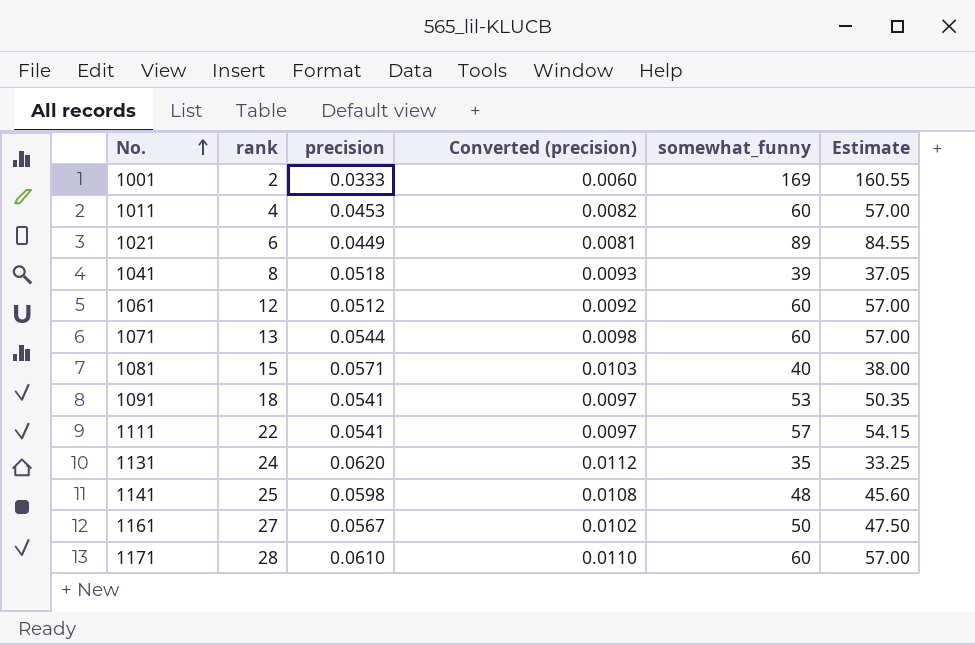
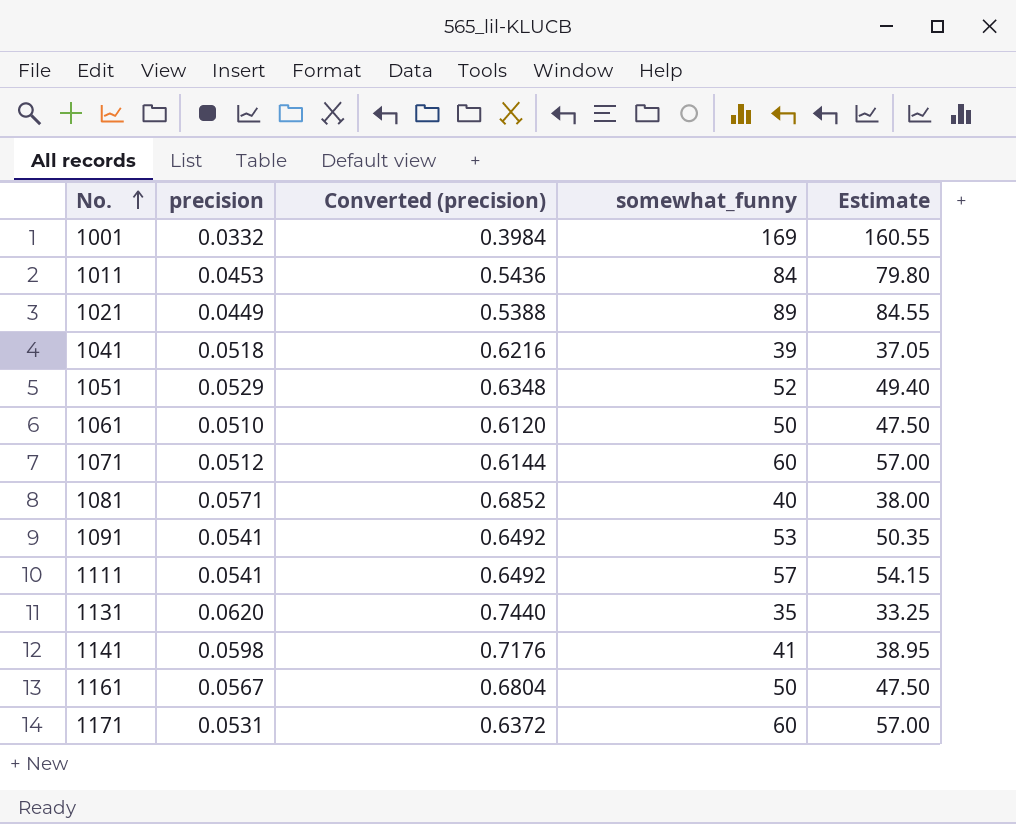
column rank | position: 2 -> none
column Converted (precision) | formula: [precision] * 0.18 -> [precision] * 12
1001 | precision: 0.0333 -> 0.0332
1011 | somewhat_funny: 60 -> 84
1011 | Estimate: 57.00 -> 79.80
row 1051: none -> 0.0529 | 0.6348 | 52 | 49.40
1061 | precision: 0.0512 -> 0.0510
1061 | somewhat_funny: 60 -> 50
1061 | Estimate: 57.00 -> 47.50
1071 | precision: 0.0544 -> 0.0512
1141 | somewhat_funny: 48 -> 41
1141 | Estimate: 45.60 -> 38.95
1171 | precision: 0.0610 -> 0.0531

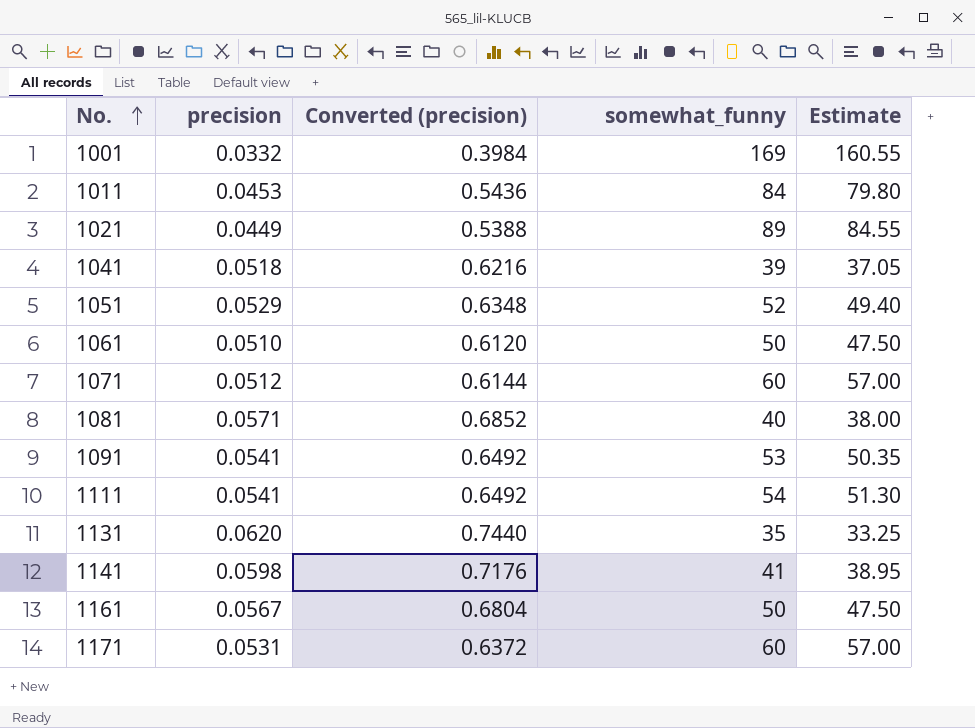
1111 | somewhat_funny: 57 -> 54
1111 | Estimate: 54.15 -> 51.30

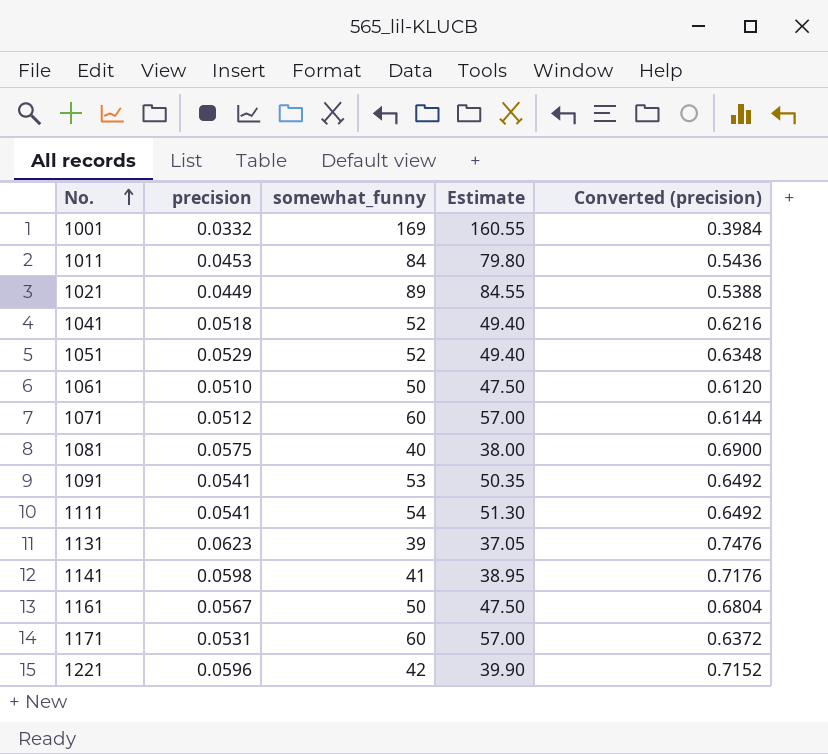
column Converted (precision) | position: 3 -> 5
1041 | somewhat_funny: 39 -> 52
1041 | Estimate: 37.05 -> 49.40
1081 | precision: 0.0571 -> 0.0575
1081 | Converted (precision): 0.6852 -> 0.6900
1131 | precision: 0.0620 -> 0.0623
1131 | somewhat_funny: 35 -> 39
1131 | Estimate: 33.25 -> 37.05
1131 | Converted (precision): 0.7440 -> 0.7476
row 1221: none -> 0.0596 | 42 | 39.90 | 0.7152

